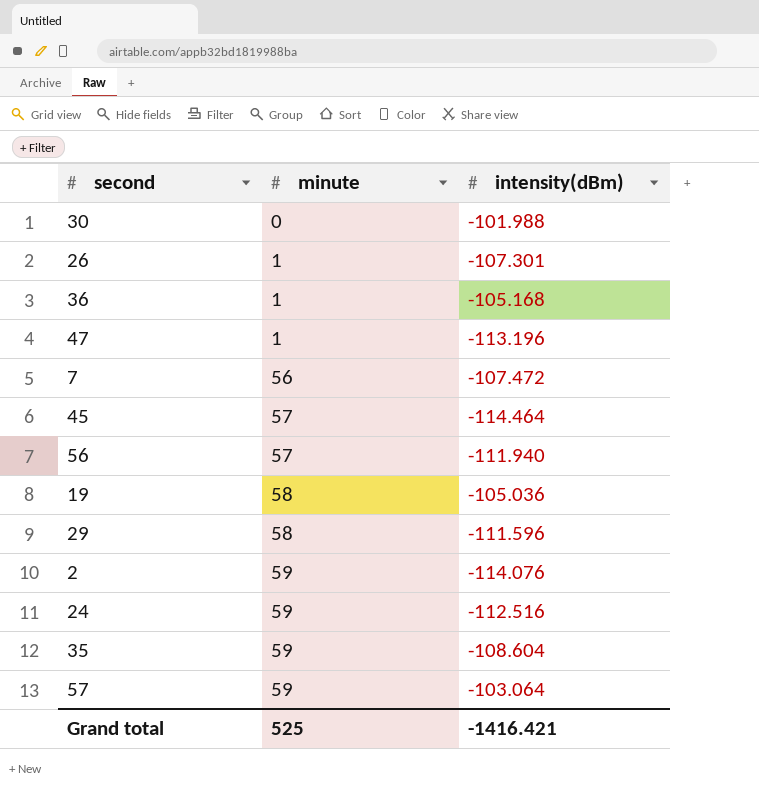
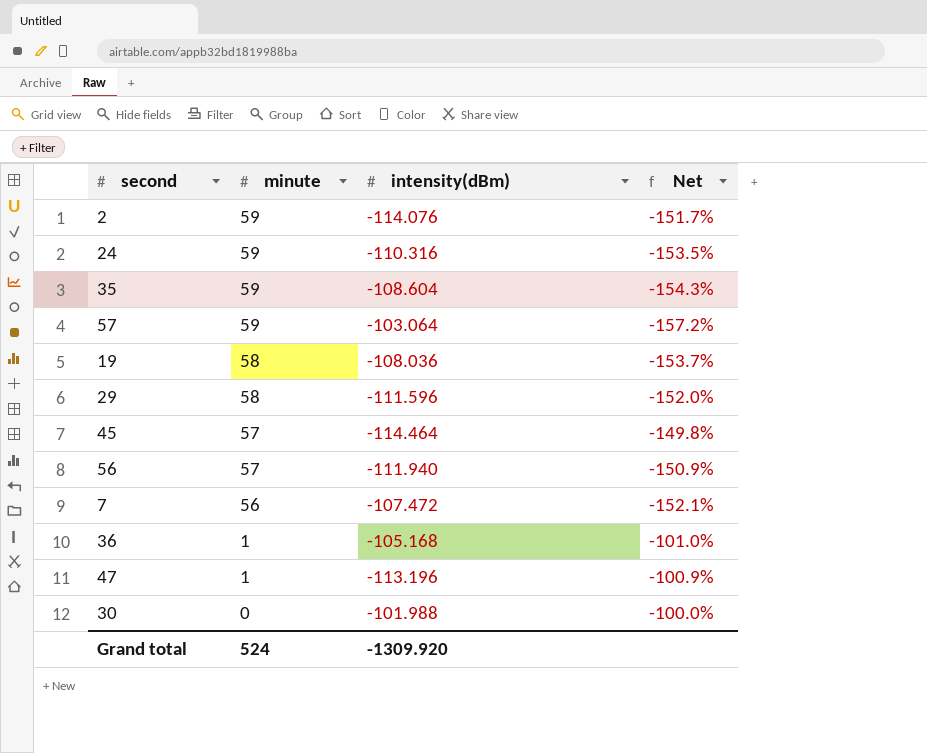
row order: minute ascending -> minute descending
column Net | formula: none -> ([minute] - [intensity(dBm)]) / [intensity(dBm)]
row 26: 1 | -107.301 -> none
24 | intensity(dBm): -112.516 -> -110.316
19 | intensity(dBm): -105.036 -> -108.036
Grand total | minute: 525 -> 524
Grand total | intensity(dBm): -1416.421 -> -1309.920

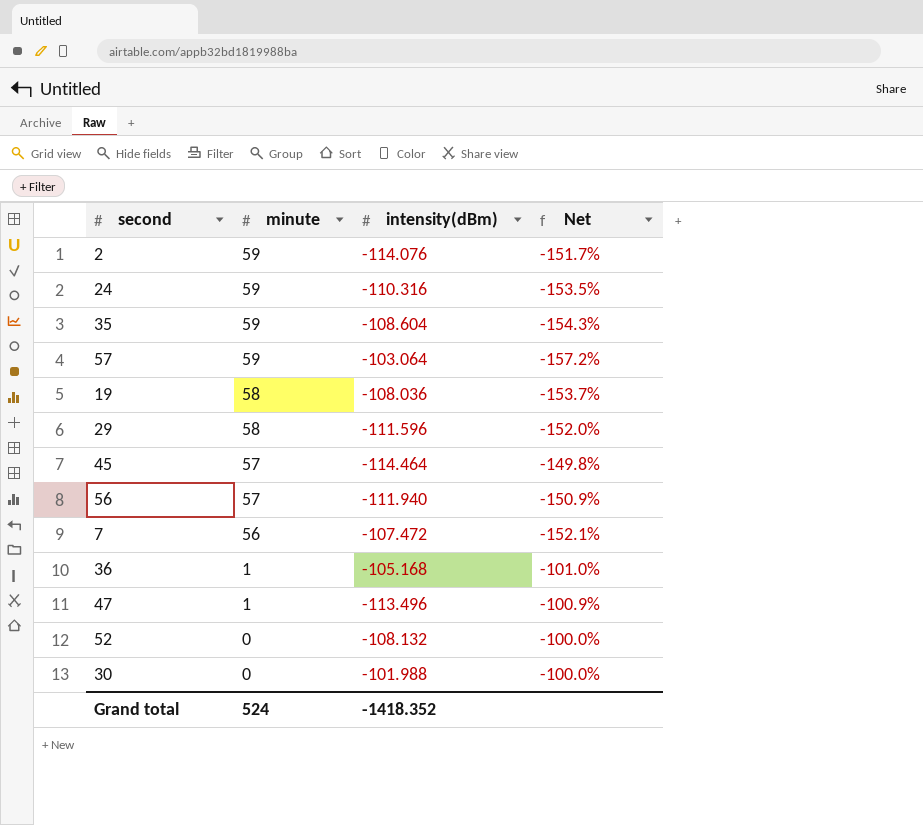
47 | intensity(dBm): -113.196 -> -113.496
row 52: none -> 0 | -108.132 | -100.0%
Grand total | intensity(dBm): -1309.920 -> -1418.352

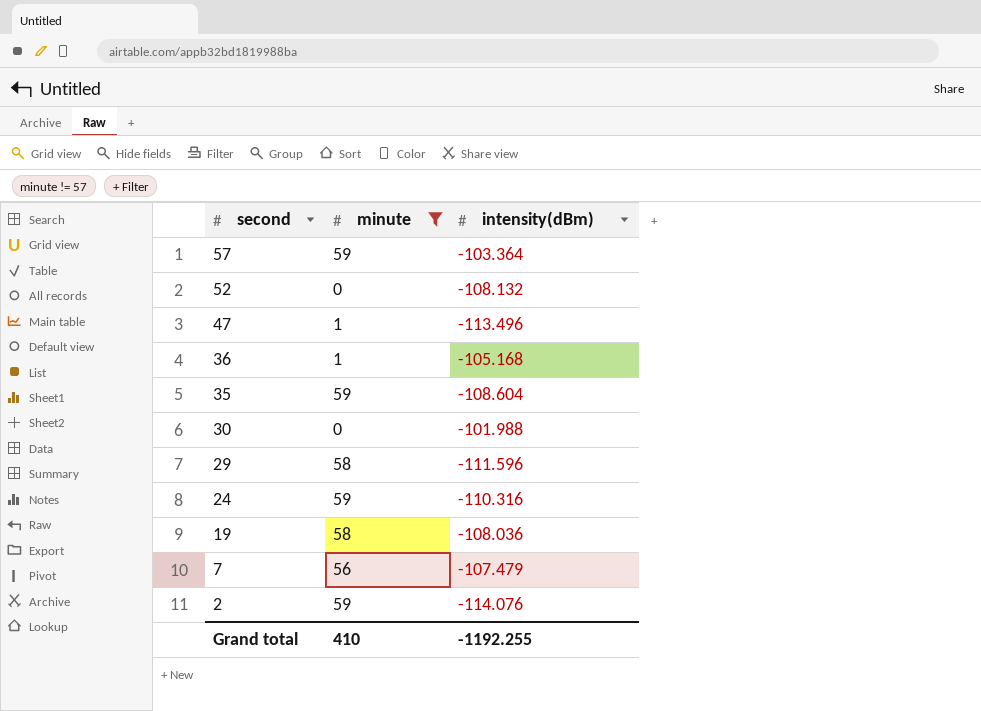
filter: none -> minute != 57
row order: minute descending -> second descending
column Net | formula: ([minute] - [intensity(dBm)]) / [intensity(dBm)] -> none
57 | intensity(dBm): -103.064 -> -103.364
7 | intensity(dBm): -107.472 -> -107.479
Grand total | minute: 524 -> 410
Grand total | intensity(dBm): -1418.352 -> -1192.255

